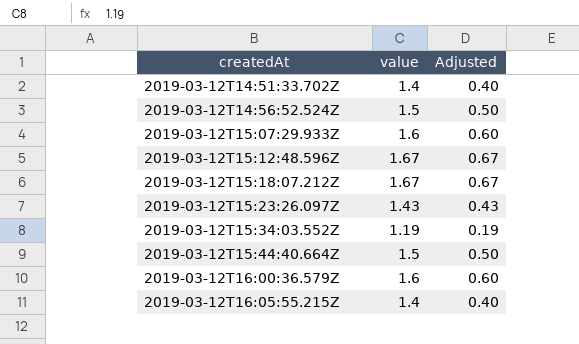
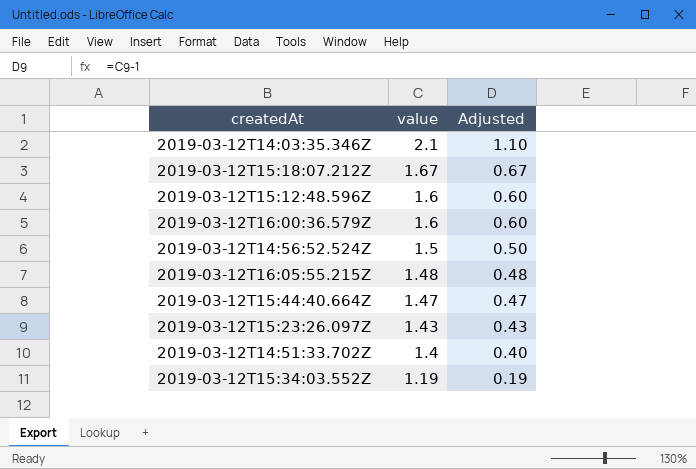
row order: createdAt ascending -> value descending
row 2019-03-12T15:07:29.933Z: 1.6 | 0.60 -> none
row 2019-03-12T14:03:35.346Z: none -> 2.1 | 1.10
2019-03-12T15:12:48.596Z | value: 1.67 -> 1.6
2019-03-12T15:12:48.596Z | Adjusted: 0.67 -> 0.60
2019-03-12T16:05:55.215Z | value: 1.4 -> 1.48
2019-03-12T16:05:55.215Z | Adjusted: 0.40 -> 0.48
2019-03-12T15:44:40.664Z | value: 1.5 -> 1.47
2019-03-12T15:44:40.664Z | Adjusted: 0.50 -> 0.47

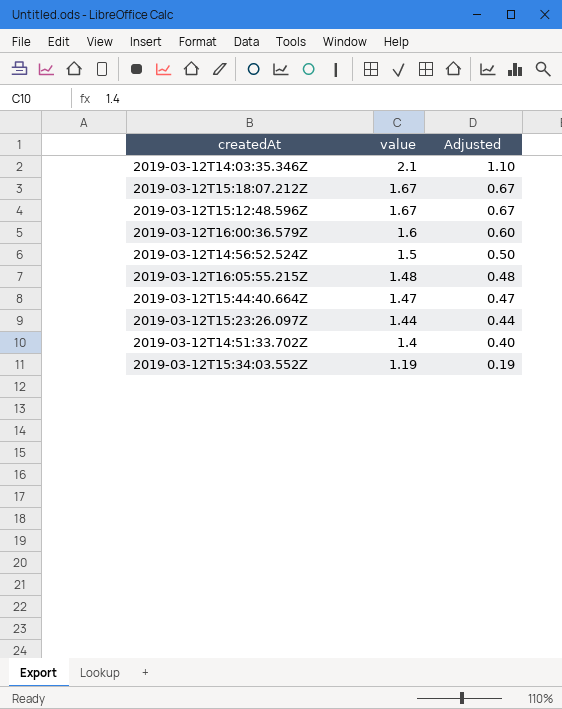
2019-03-12T15:12:48.596Z | value: 1.6 -> 1.67
2019-03-12T15:12:48.596Z | Adjusted: 0.60 -> 0.67
2019-03-12T15:23:26.097Z | value: 1.43 -> 1.44
2019-03-12T15:23:26.097Z | Adjusted: 0.43 -> 0.44

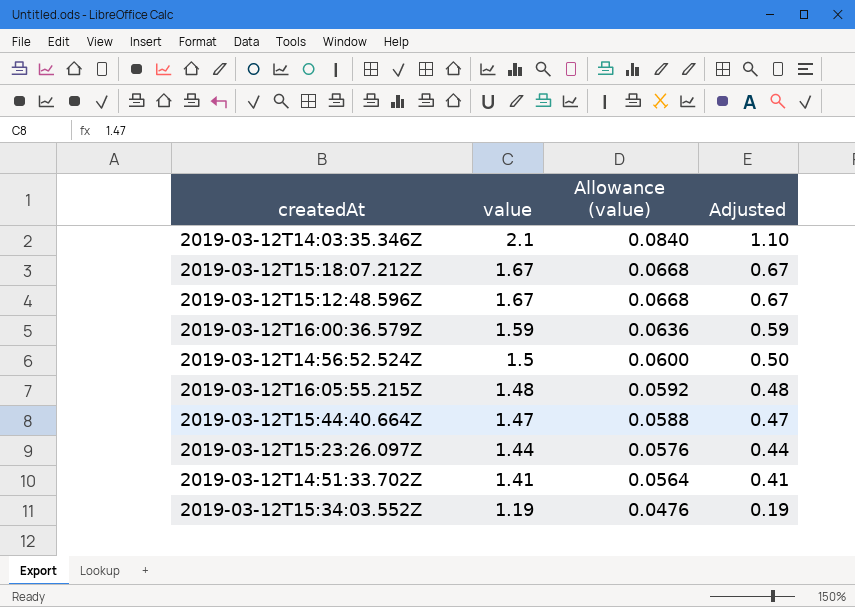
column Allowance (value) | formula: none -> [value] * 0.04
2019-03-12T16:00:36.579Z | value: 1.6 -> 1.59
2019-03-12T16:00:36.579Z | Adjusted: 0.60 -> 0.59
2019-03-12T14:51:33.702Z | value: 1.4 -> 1.41
2019-03-12T14:51:33.702Z | Adjusted: 0.40 -> 0.41

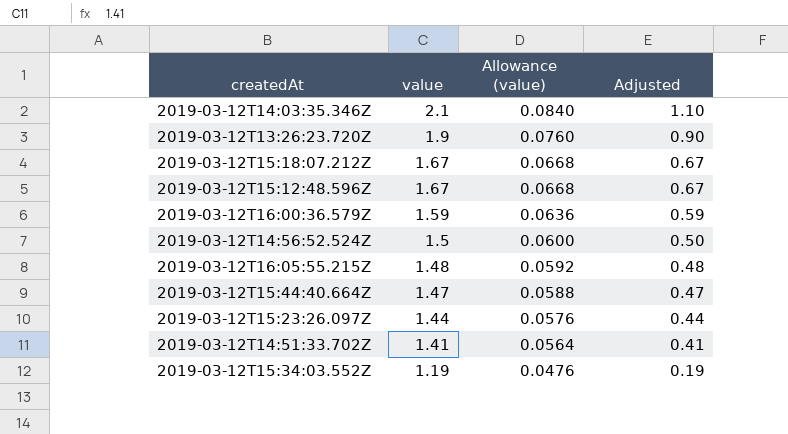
row 2019-03-12T13:26:23.720Z: none -> 1.9 | 0.0760 | 0.90

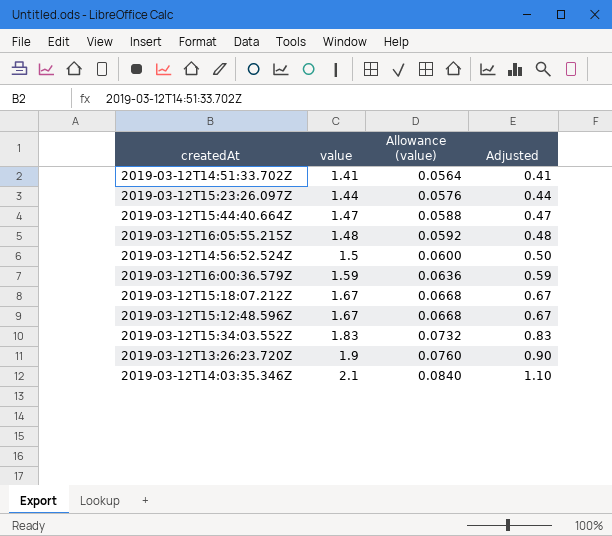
row order: value descending -> value ascending
2019-03-12T15:34:03.552Z | value: 1.19 -> 1.83
2019-03-12T15:34:03.552Z | Allowance (value): 0.0476 -> 0.0732
2019-03-12T15:34:03.552Z | Adjusted: 0.19 -> 0.83

